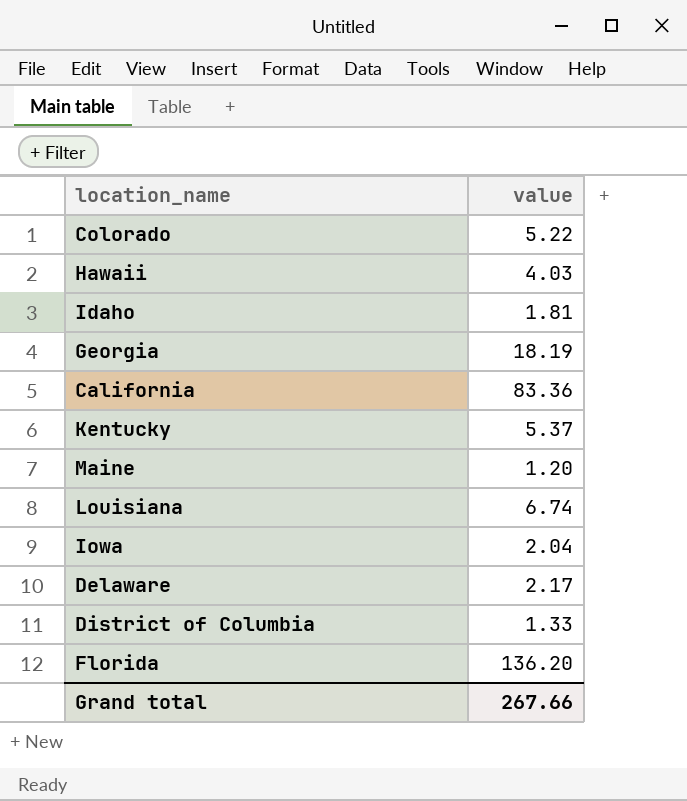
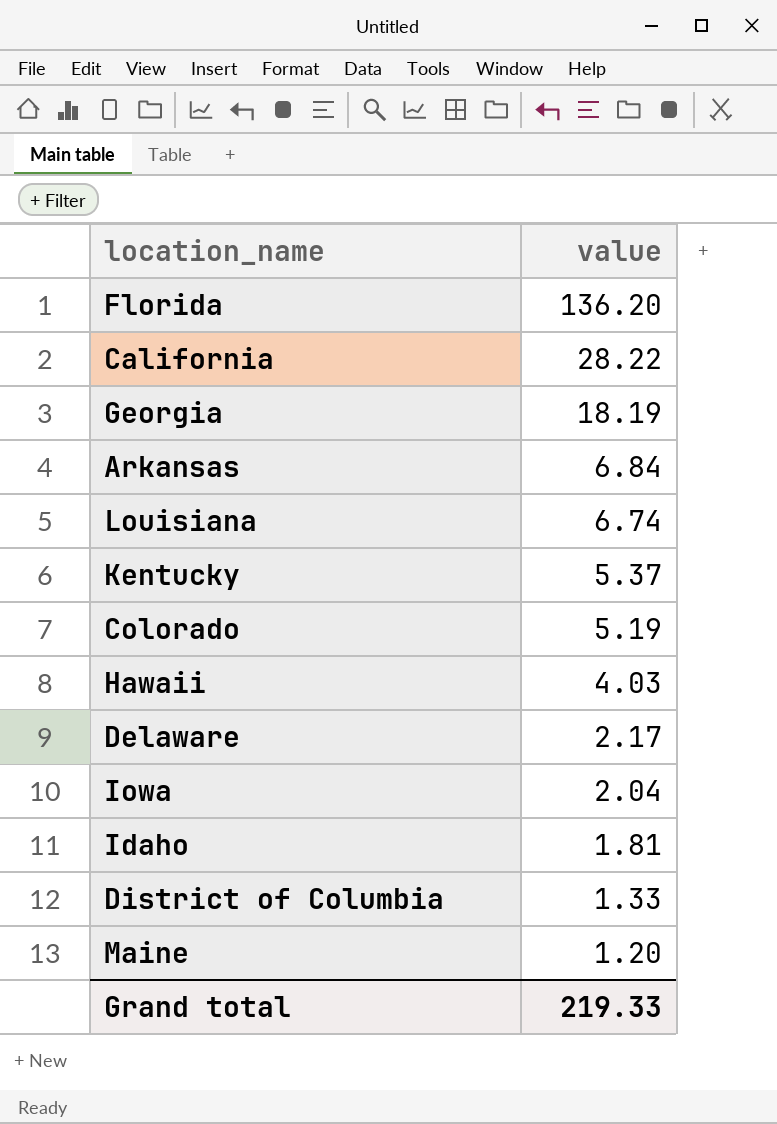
row order: none -> value descending
California | value: 83.36 -> 28.22
row Arkansas: none -> 6.84
Colorado | value: 5.22 -> 5.19
Grand total | value: 267.66 -> 219.33

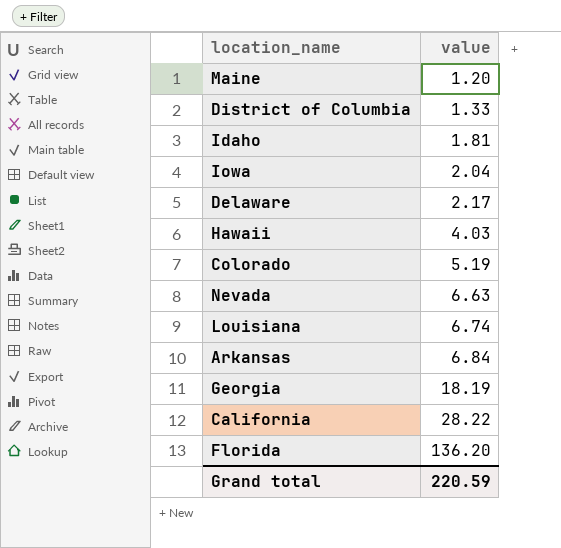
row order: value descending -> value ascending
row Kentucky: 5.37 -> none
row Nevada: none -> 6.63
Grand total | value: 219.33 -> 220.59

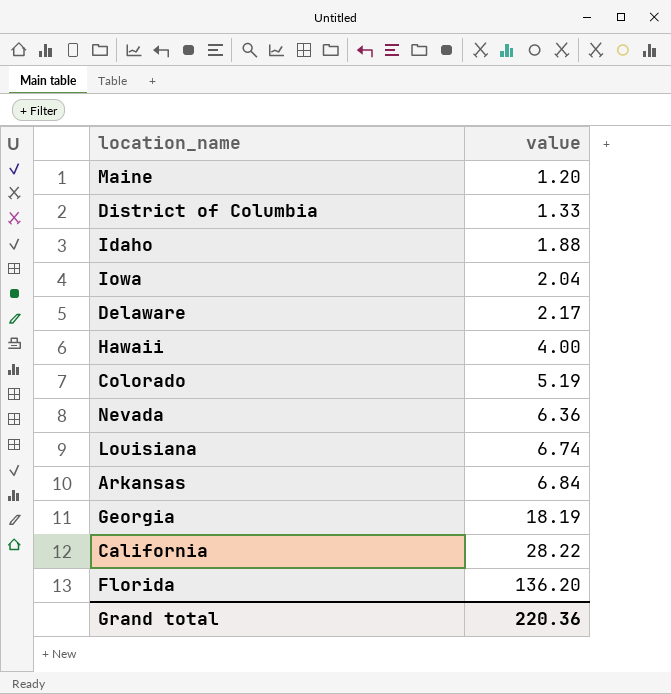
Idaho | value: 1.81 -> 1.88
Hawaii | value: 4.03 -> 4.00
Nevada | value: 6.63 -> 6.36
Grand total | value: 220.59 -> 220.36

